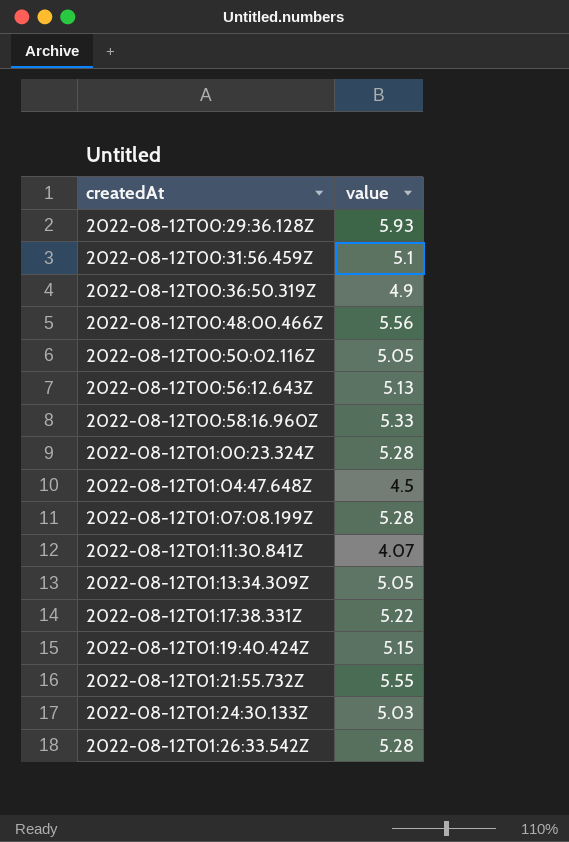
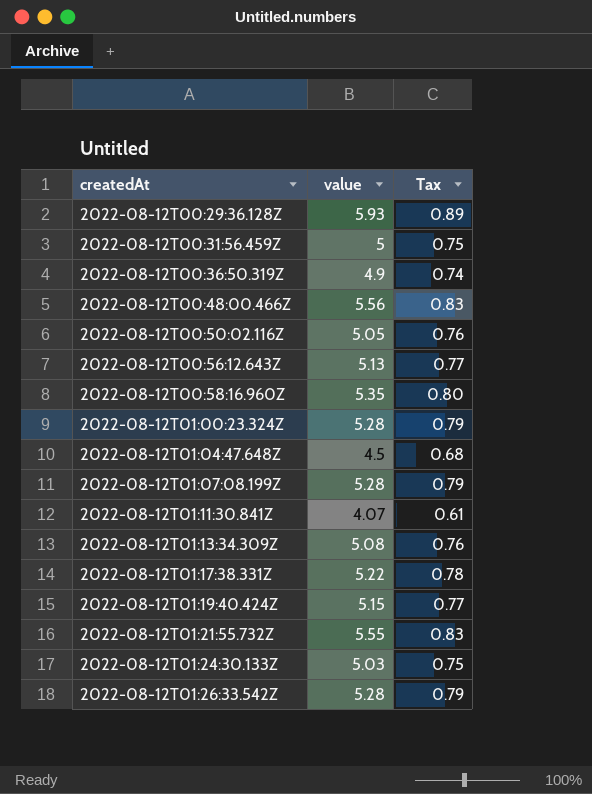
column Tax | formula: none -> [value] * 0.15
2022-08-12T00:31:56.459Z | value: 5.1 -> 5
2022-08-12T00:58:16.960Z | value: 5.33 -> 5.35
2022-08-12T01:13:34.309Z | value: 5.05 -> 5.08

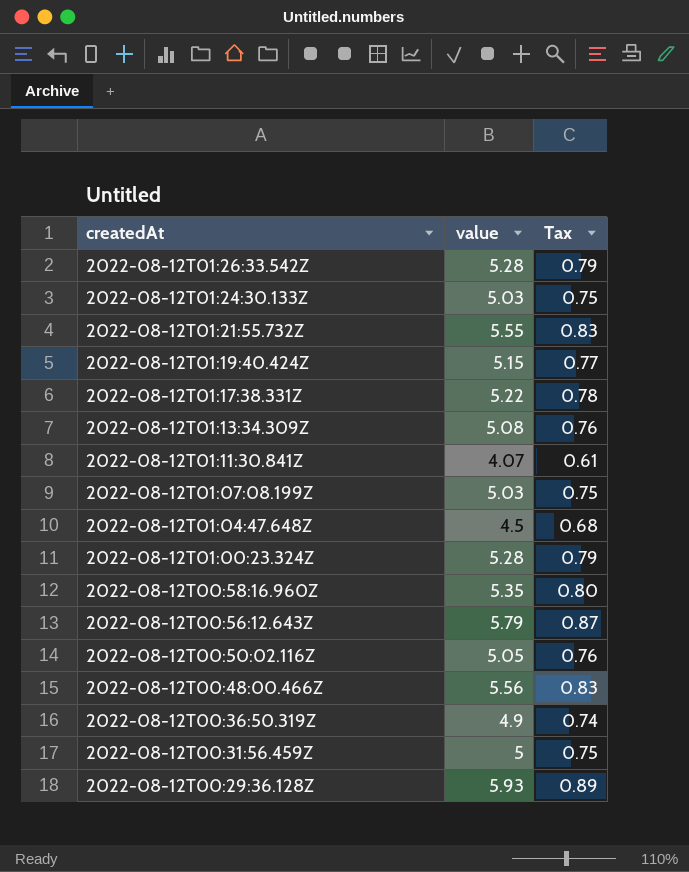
row order: createdAt ascending -> createdAt descending
2022-08-12T01:07:08.199Z | value: 5.28 -> 5.03
2022-08-12T01:07:08.199Z | Tax: 0.79 -> 0.75
2022-08-12T00:56:12.643Z | value: 5.13 -> 5.79
2022-08-12T00:56:12.643Z | Tax: 0.77 -> 0.87

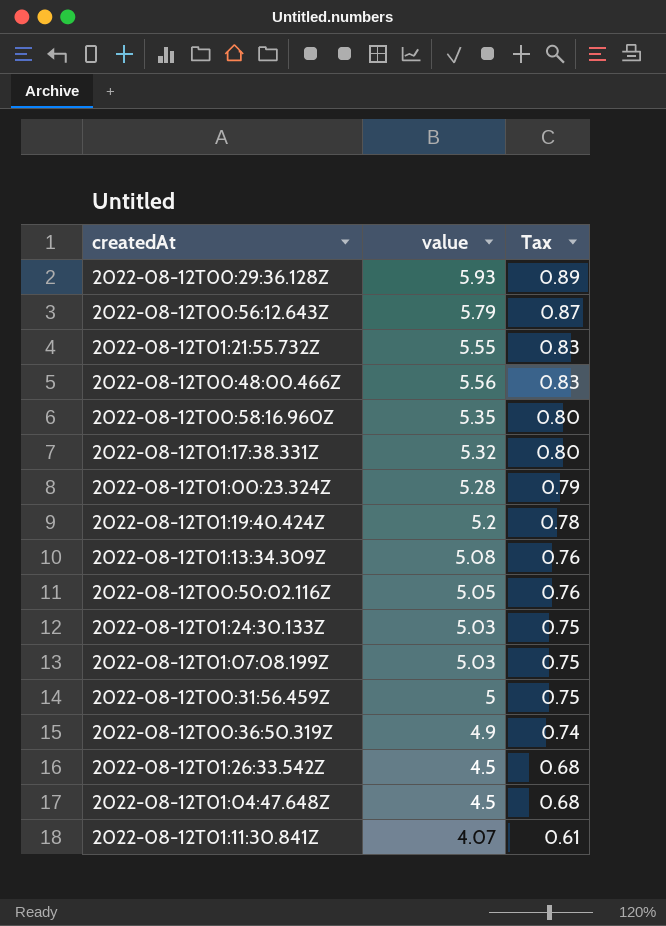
row order: createdAt descending -> Tax descending
2022-08-12T01:17:38.331Z | value: 5.22 -> 5.32
2022-08-12T01:17:38.331Z | Tax: 0.78 -> 0.80
2022-08-12T01:19:40.424Z | value: 5.15 -> 5.2
2022-08-12T01:19:40.424Z | Tax: 0.77 -> 0.78
2022-08-12T01:26:33.542Z | value: 5.28 -> 4.5
2022-08-12T01:26:33.542Z | Tax: 0.79 -> 0.68

